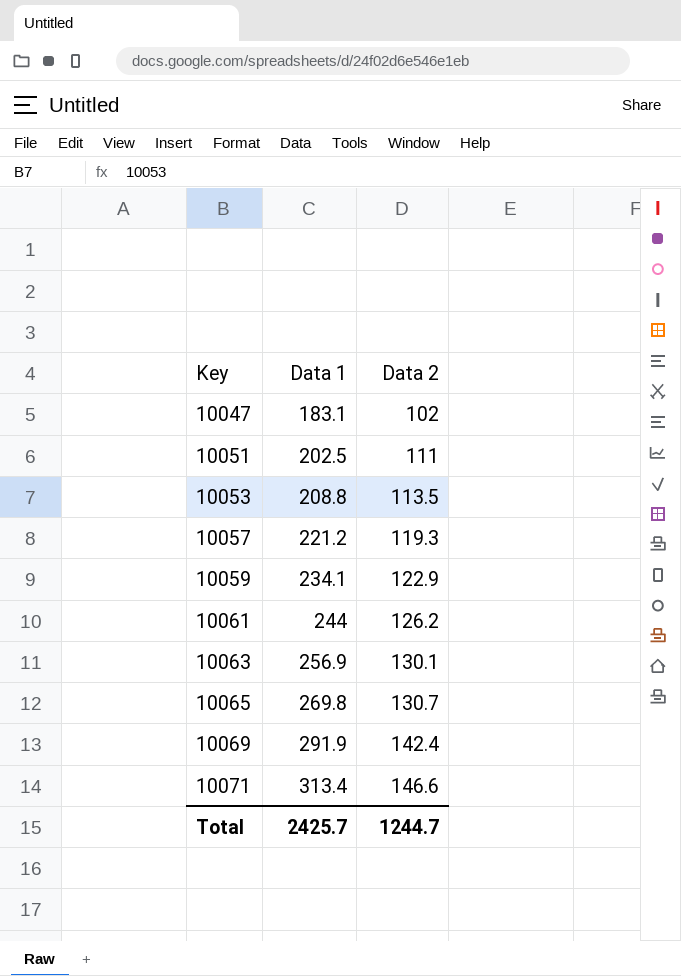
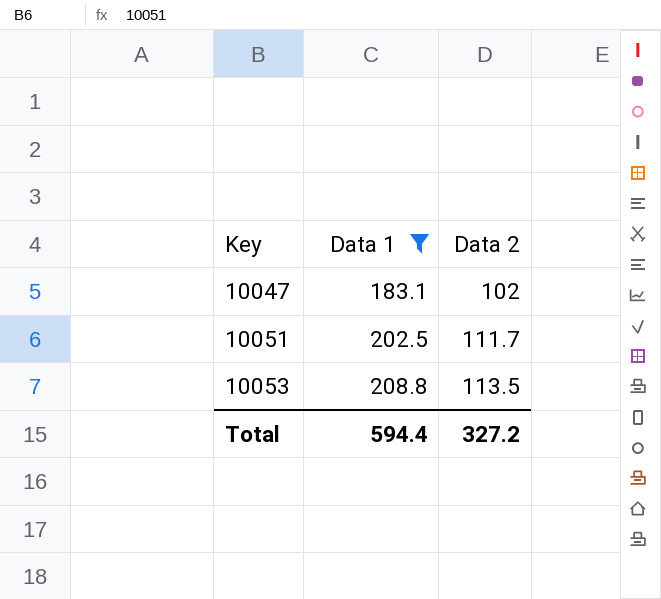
filter: none -> Data 1 <= 208.8
10051 | Data 2: 111 -> 111.7
Total | Data 1: 2425.7 -> 594.4
Total | Data 2: 1244.7 -> 327.2

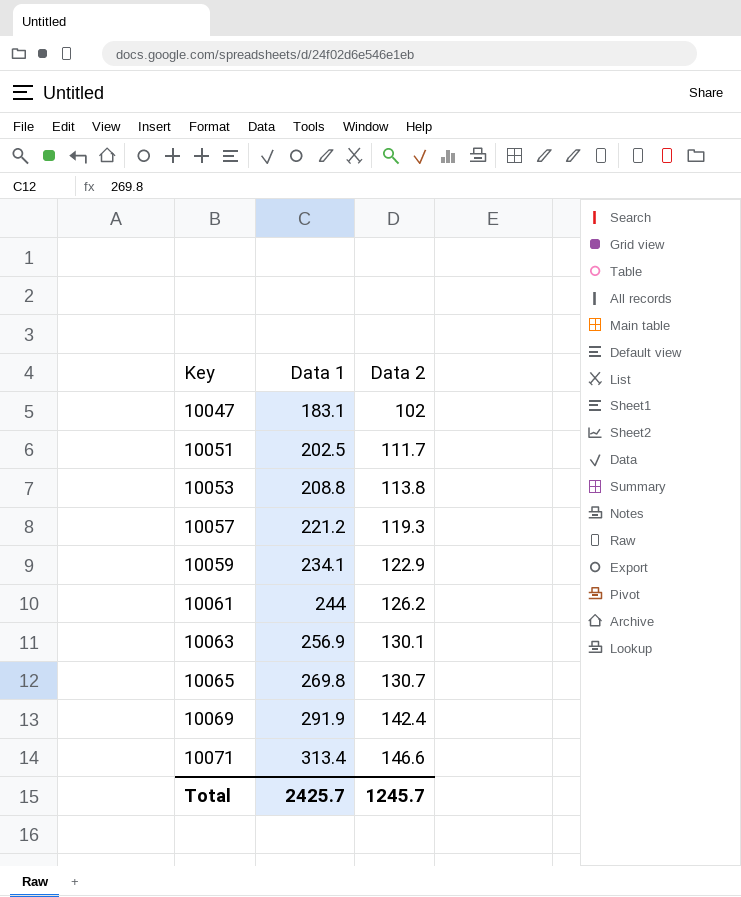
filter: Data 1 <= 208.8 -> none
10053 | Data 2: 113.5 -> 113.8
Total | Data 1: 594.4 -> 2425.7
Total | Data 2: 327.2 -> 1245.7

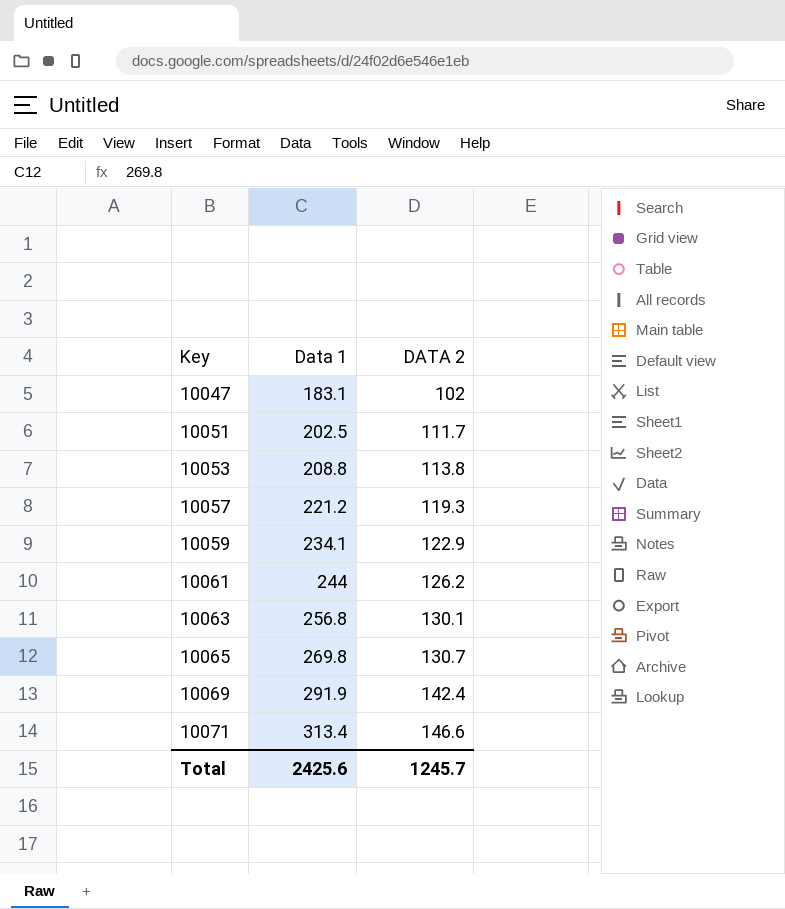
column name: Data 2 -> DATA 2
10063 | Data 1: 256.9 -> 256.8
Total | Data 1: 2425.7 -> 2425.6

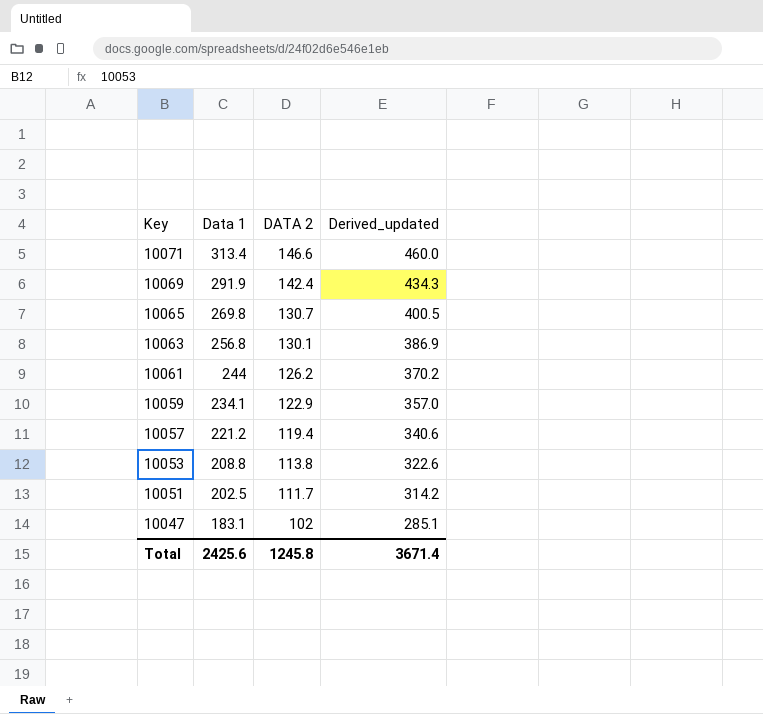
row order: Key ascending -> Key descending
column Derived_updated | formula: none -> [Data 1] + [DATA 2]
10057 | DATA 2: 119.3 -> 119.4
Total | DATA 2: 1245.7 -> 1245.8

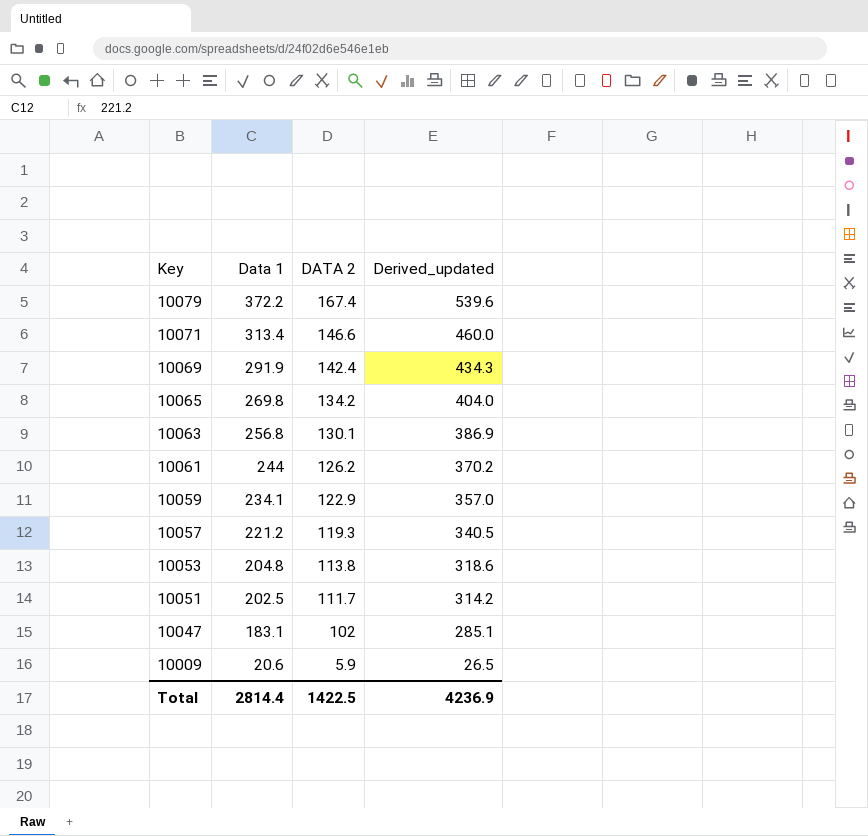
row 10079: none -> 372.2 | 167.4 | 539.6
10065 | DATA 2: 130.7 -> 134.2
10065 | Derived_updated: 400.5 -> 404.0
10057 | DATA 2: 119.4 -> 119.3
10057 | Derived_updated: 340.6 -> 340.5
10053 | Data 1: 208.8 -> 204.8
10053 | Derived_updated: 322.6 -> 318.6
row 10009: none -> 20.6 | 5.9 | 26.5
Total | Data 1: 2425.6 -> 2814.4
Total | DATA 2: 1245.8 -> 1422.5
Total | Derived_updated: 3671.4 -> 4236.9

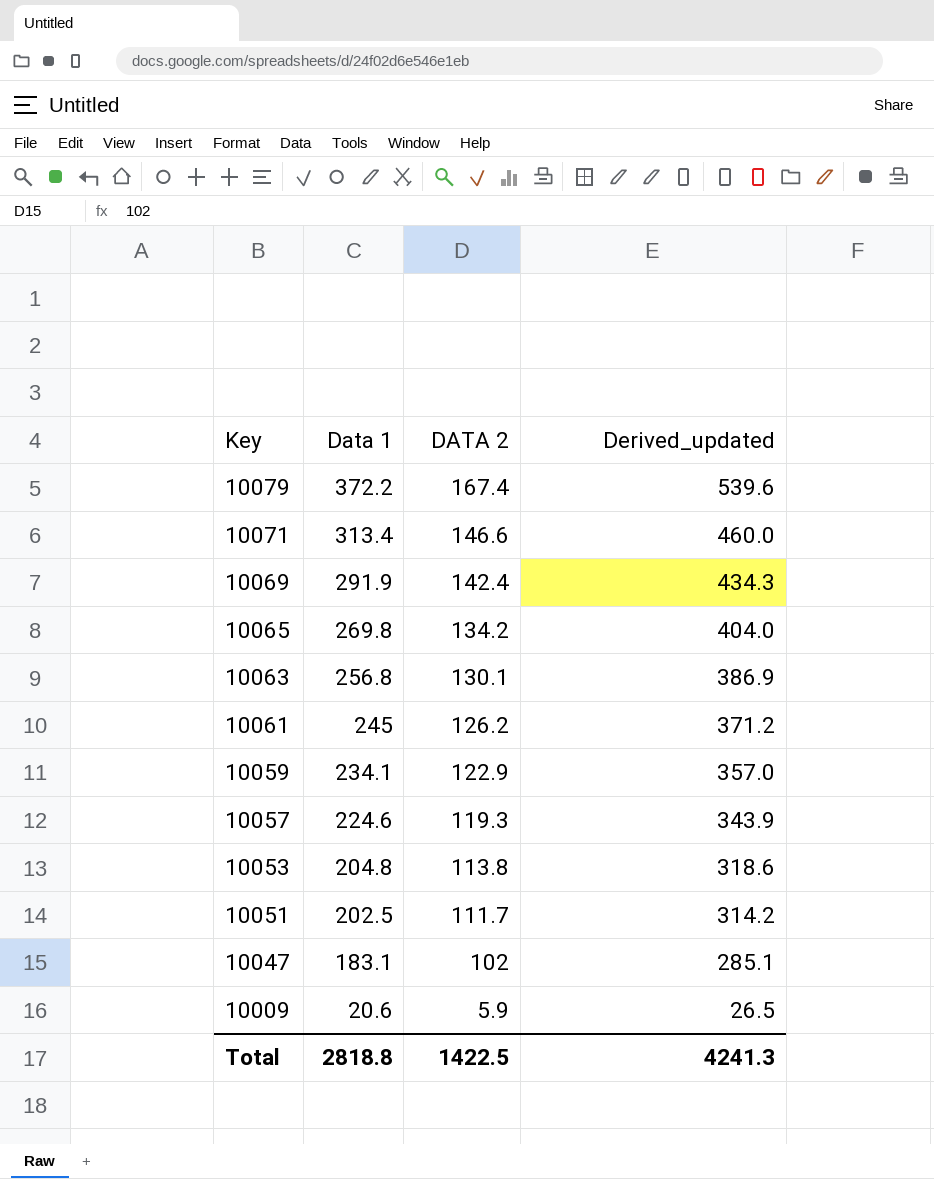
10061 | Data 1: 244 -> 245
10061 | Derived_updated: 370.2 -> 371.2
10057 | Data 1: 221.2 -> 224.6
10057 | Derived_updated: 340.5 -> 343.9
Total | Data 1: 2814.4 -> 2818.8
Total | Derived_updated: 4236.9 -> 4241.3

